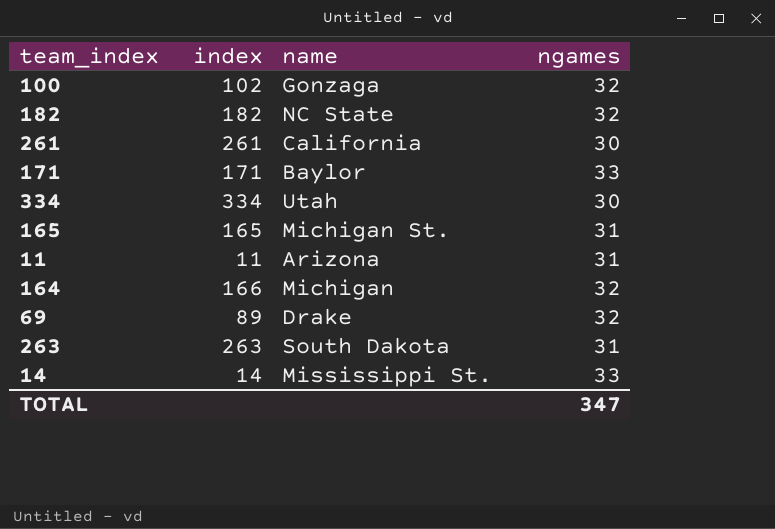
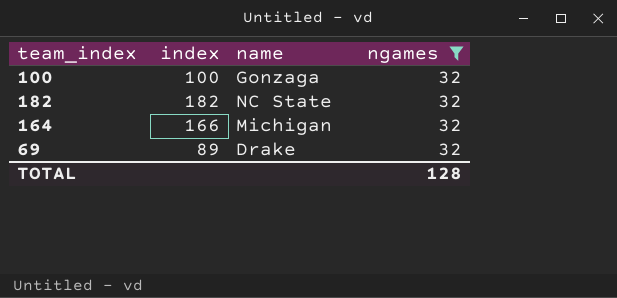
filter: none -> ngames = 32
100 | index: 102 -> 100
TOTAL | ngames: 347 -> 128

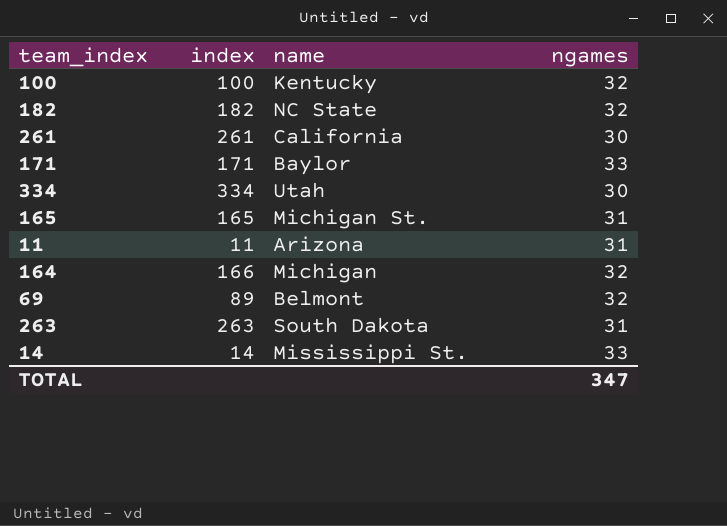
filter: ngames = 32 -> none
100 | name: Gonzaga -> Kentucky
69 | name: Drake -> Belmont
TOTAL | ngames: 128 -> 347

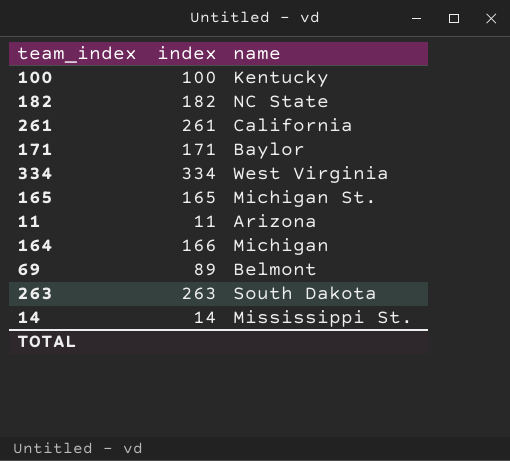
column ngames | position: 4 -> none
334 | name: Utah -> West Virginia

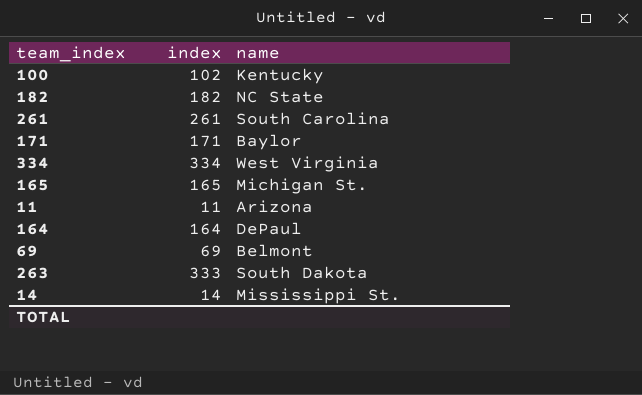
100 | index: 100 -> 102
261 | name: California -> South Carolina
164 | index: 166 -> 164
164 | name: Michigan -> DePaul
69 | index: 89 -> 69
263 | index: 263 -> 333

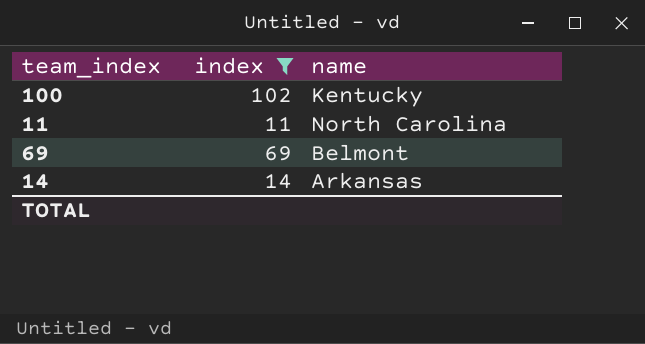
filter: none -> index <= 102
11 | name: Arizona -> North Carolina
14 | name: Mississippi St. -> Arkansas

